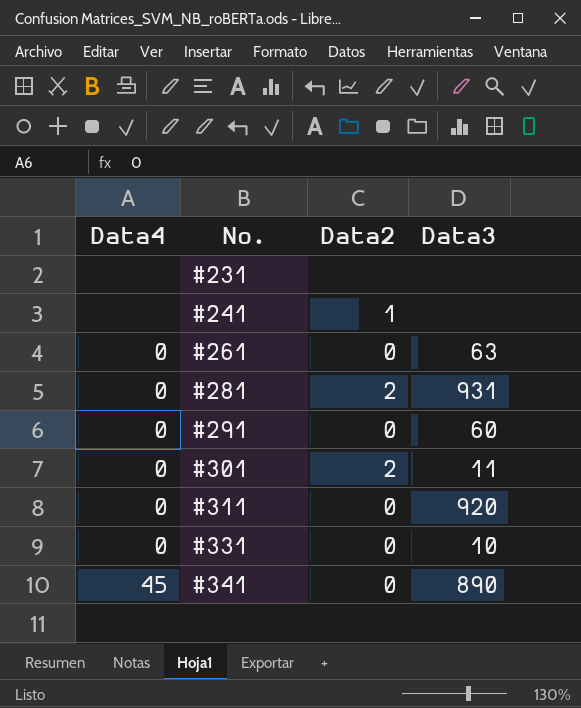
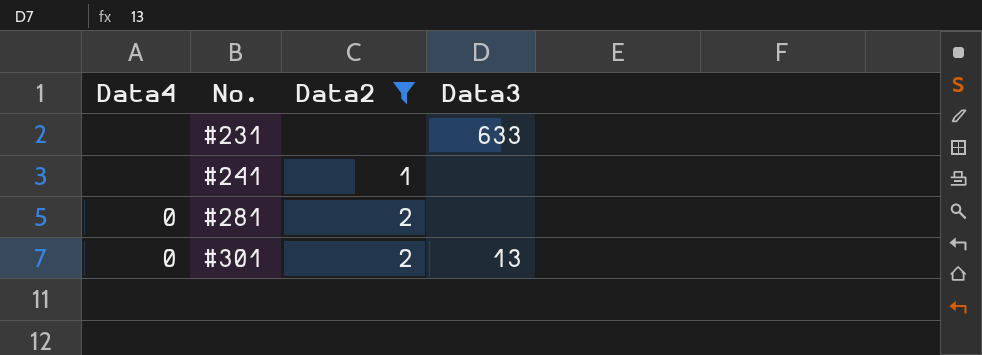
filter: none -> Data2 != 0
#231 | Data3: none -> 633
#281 | Data3: 931 -> none
#301 | Data3: 11 -> 13

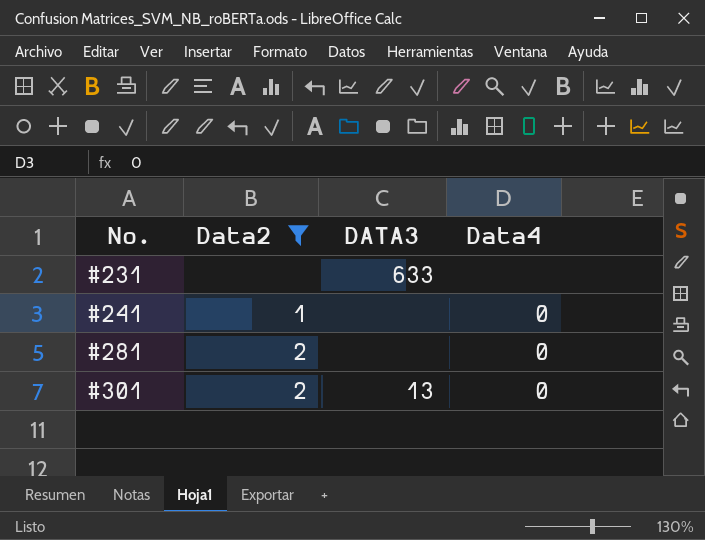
column name: Data3 -> DATA3
column Data4 | position: 1 -> 4
#241 | Data4: none -> 0

